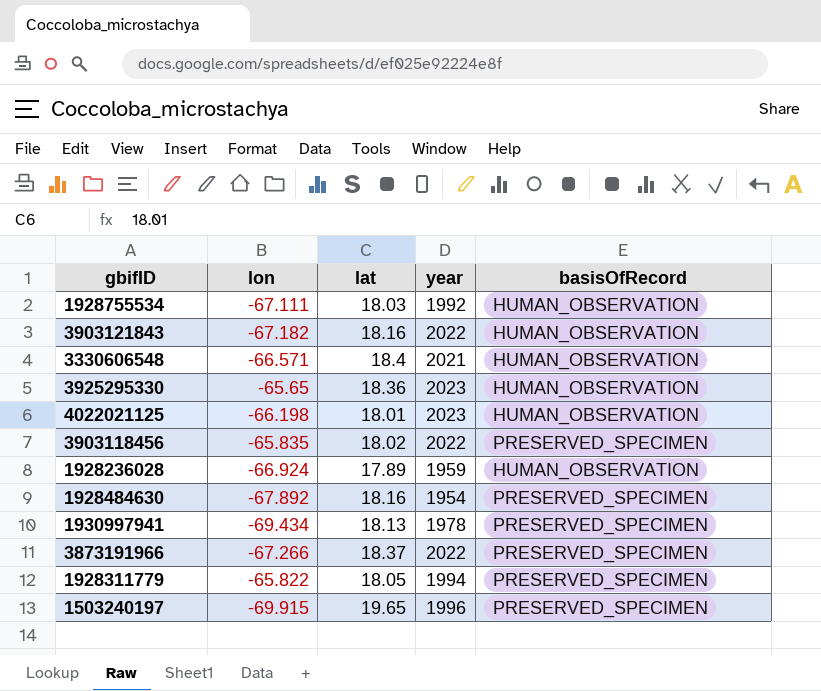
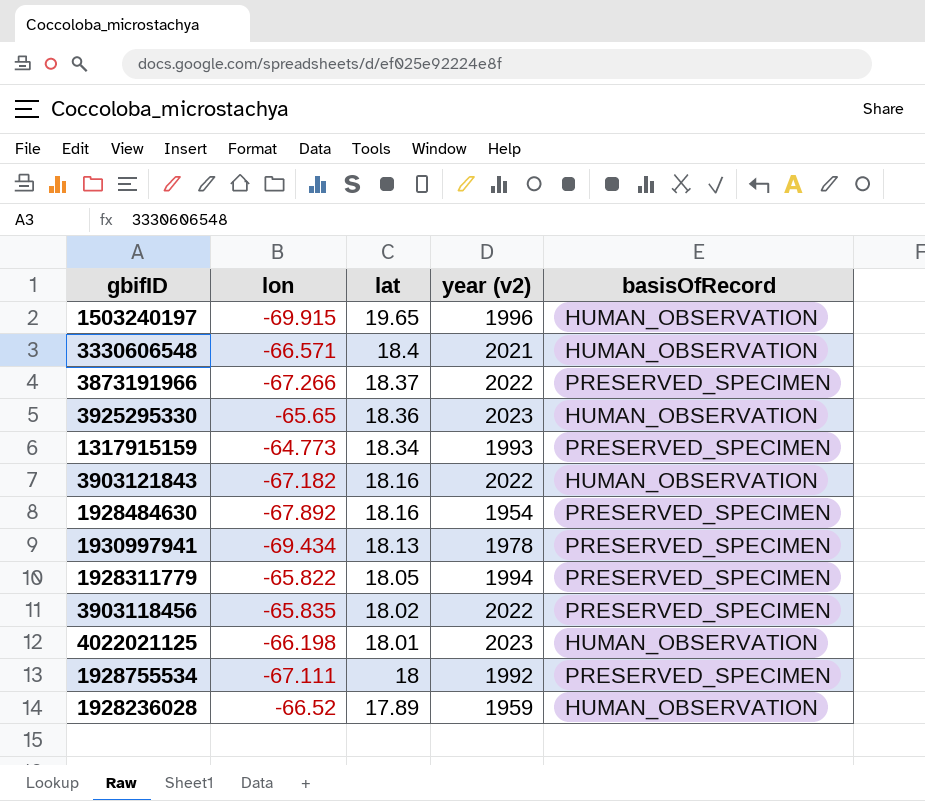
row order: none -> lat descending
column name: year -> year (v2)
1503240197 | basisOfRecord: PRESERVED_SPECIMEN -> HUMAN_OBSERVATION
row 1317915159: none -> -64.773 | 18.34 | 1993 | PRESERVED_SPECIMEN
1928755534 | lat: 18.03 -> 18
1928755534 | basisOfRecord: HUMAN_OBSERVATION -> PRESERVED_SPECIMEN
1928236028 | lon: -66.924 -> -66.52

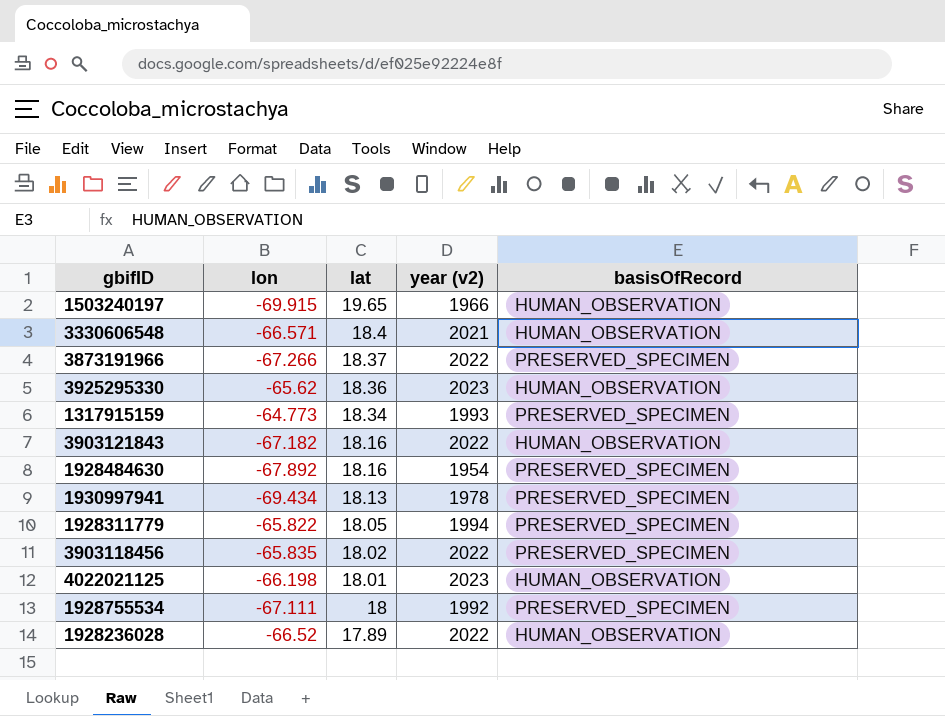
1503240197 | year (v2): 1996 -> 1966
3925295330 | lon: -65.65 -> -65.62
1928236028 | year (v2): 1959 -> 2022

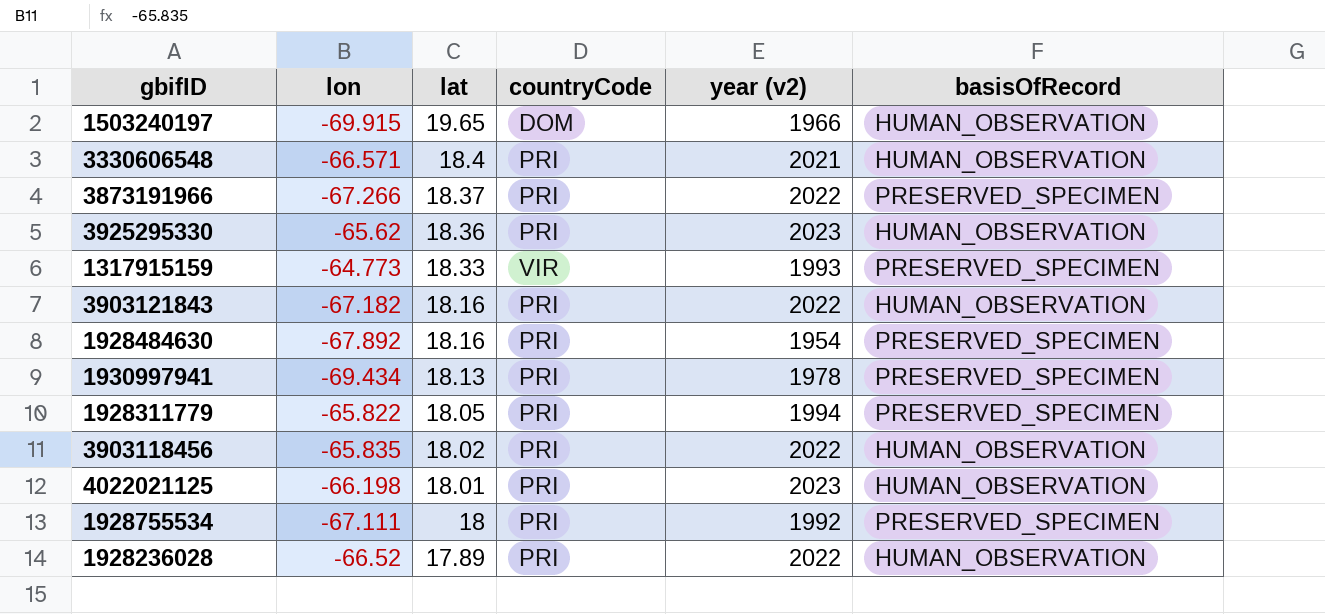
column countryCode | position: none -> 4
1317915159 | lat: 18.34 -> 18.33
3903118456 | basisOfRecord: PRESERVED_SPECIMEN -> HUMAN_OBSERVATION

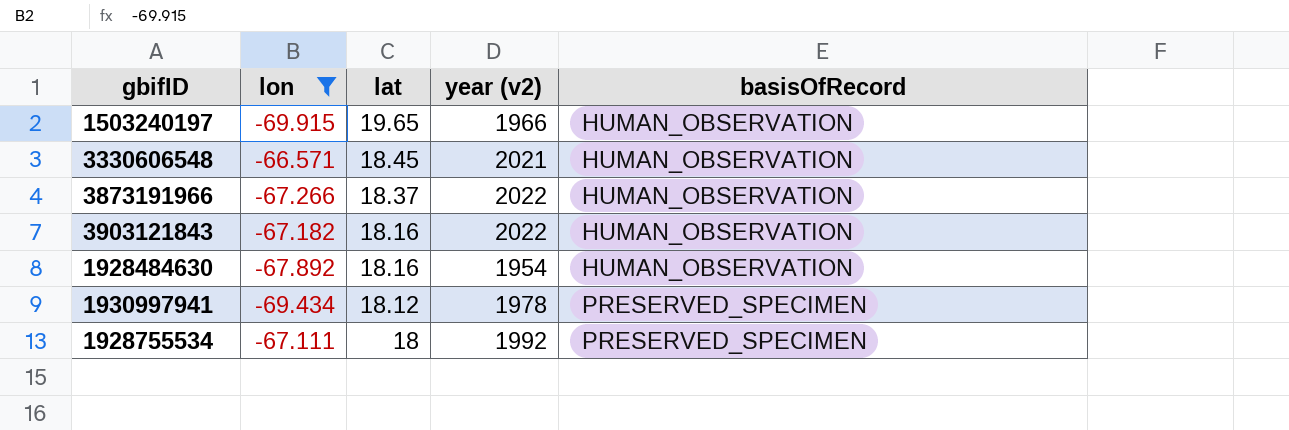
filter: none -> lon <= -66.571
column countryCode | position: 4 -> none
3330606548 | lat: 18.4 -> 18.45
3873191966 | basisOfRecord: PRESERVED_SPECIMEN -> HUMAN_OBSERVATION
1928484630 | basisOfRecord: PRESERVED_SPECIMEN -> HUMAN_OBSERVATION
1930997941 | lat: 18.13 -> 18.12

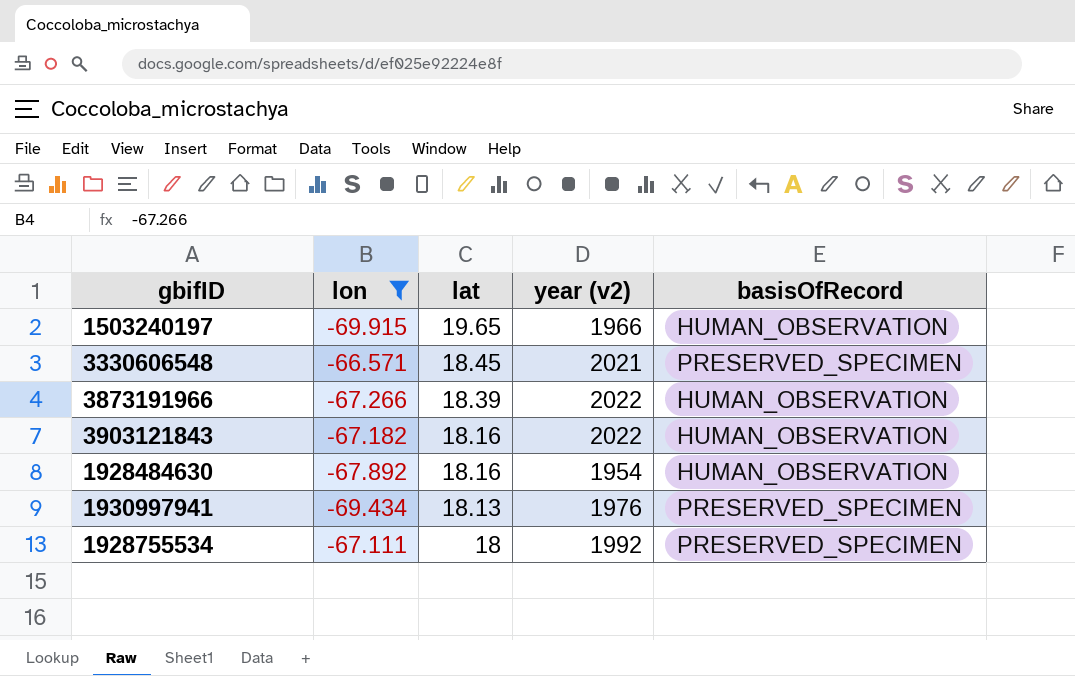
3330606548 | basisOfRecord: HUMAN_OBSERVATION -> PRESERVED_SPECIMEN
3873191966 | lat: 18.37 -> 18.39
1930997941 | lat: 18.12 -> 18.13
1930997941 | year (v2): 1978 -> 1976

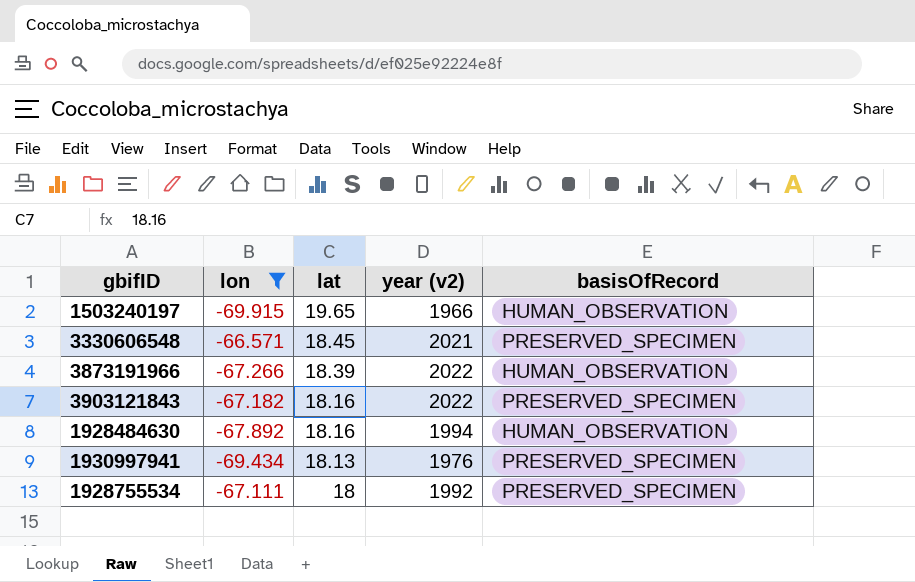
3903121843 | basisOfRecord: HUMAN_OBSERVATION -> PRESERVED_SPECIMEN
1928484630 | year (v2): 1954 -> 1994

